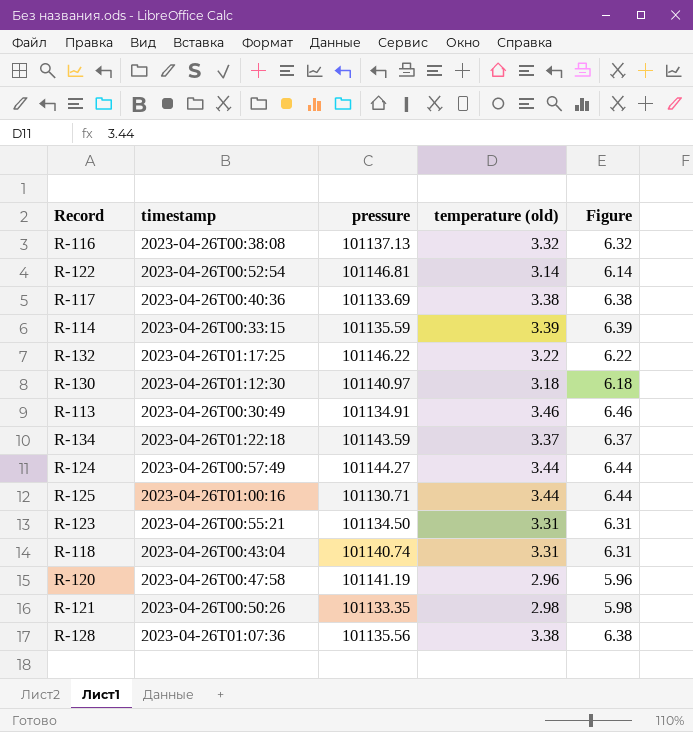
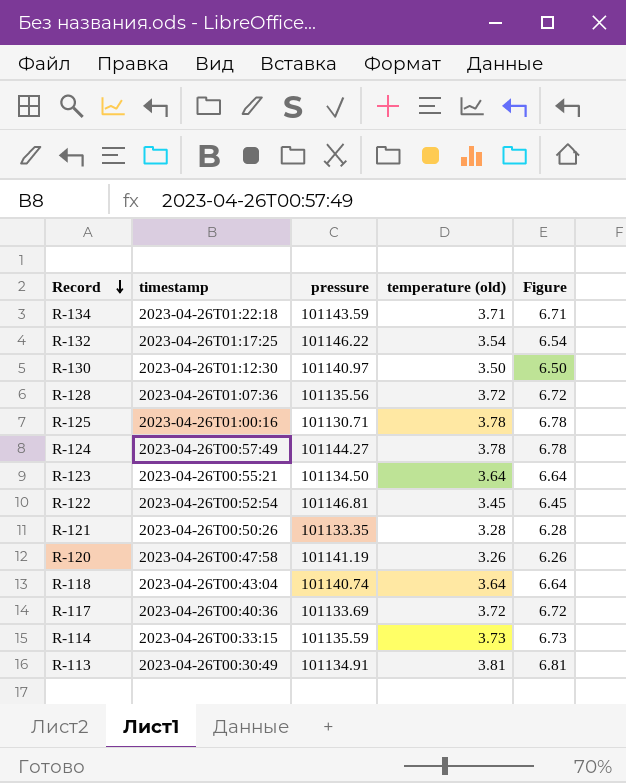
row order: none -> Record descending
row R-116: 2023-04-26T00:38:08 | 101137.13 | 3.32 | 6.32 -> none
R-134 | temperature (old): 3.37 -> 3.71
R-134 | Figure: 6.37 -> 6.71
R-132 | temperature (old): 3.22 -> 3.54
R-132 | Figure: 6.22 -> 6.54
R-130 | temperature (old): 3.18 -> 3.50
R-130 | Figure: 6.18 -> 6.50
R-128 | temperature (old): 3.38 -> 3.72
R-128 | Figure: 6.38 -> 6.72
R-125 | temperature (old): 3.44 -> 3.78
R-125 | Figure: 6.44 -> 6.78
R-124 | temperature (old): 3.44 -> 3.78
R-124 | Figure: 6.44 -> 6.78
R-123 | temperature (old): 3.31 -> 3.64
R-123 | Figure: 6.31 -> 6.64
R-122 | temperature (old): 3.14 -> 3.45
R-122 | Figure: 6.14 -> 6.45
R-121 | temperature (old): 2.98 -> 3.28
R-121 | Figure: 5.98 -> 6.28
R-120 | temperature (old): 2.96 -> 3.26
R-120 | Figure: 5.96 -> 6.26
R-118 | temperature (old): 3.31 -> 3.64
R-118 | Figure: 6.31 -> 6.64
R-117 | temperature (old): 3.38 -> 3.72
R-117 | Figure: 6.38 -> 6.72
R-114 | temperature (old): 3.39 -> 3.73
R-114 | Figure: 6.39 -> 6.73
R-113 | temperature (old): 3.46 -> 3.81
R-113 | Figure: 6.46 -> 6.81

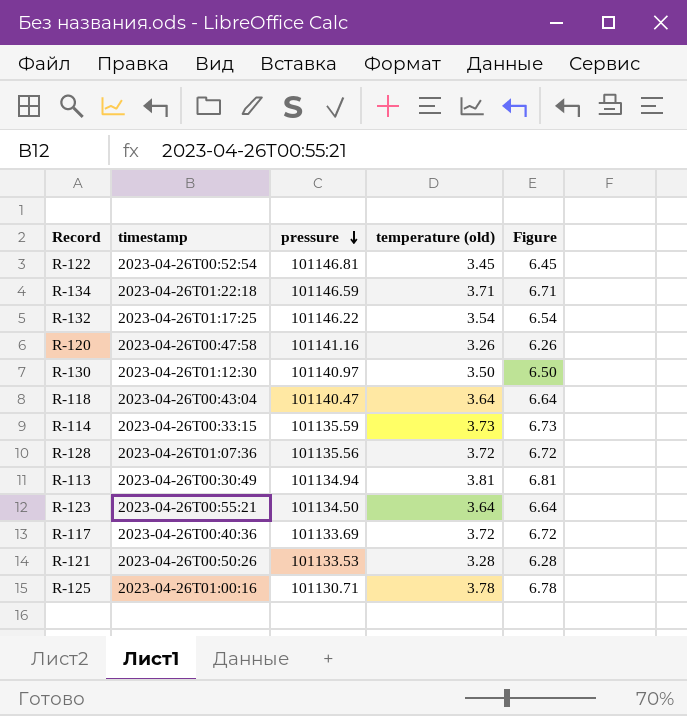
row order: Record descending -> pressure descending
row R-124: 2023-04-26T00:57:49 | 101144.27 | 3.78 | 6.78 -> none
R-134 | pressure: 101143.59 -> 101146.59
R-120 | pressure: 101141.19 -> 101141.16
R-118 | pressure: 101140.74 -> 101140.47
R-113 | pressure: 101134.91 -> 101134.94
R-121 | pressure: 101133.35 -> 101133.53

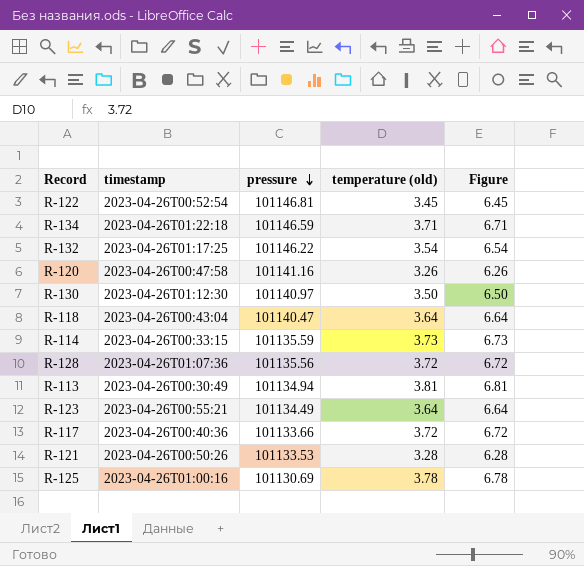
R-123 | pressure: 101134.50 -> 101134.49
R-117 | pressure: 101133.69 -> 101133.66
R-125 | pressure: 101130.71 -> 101130.69

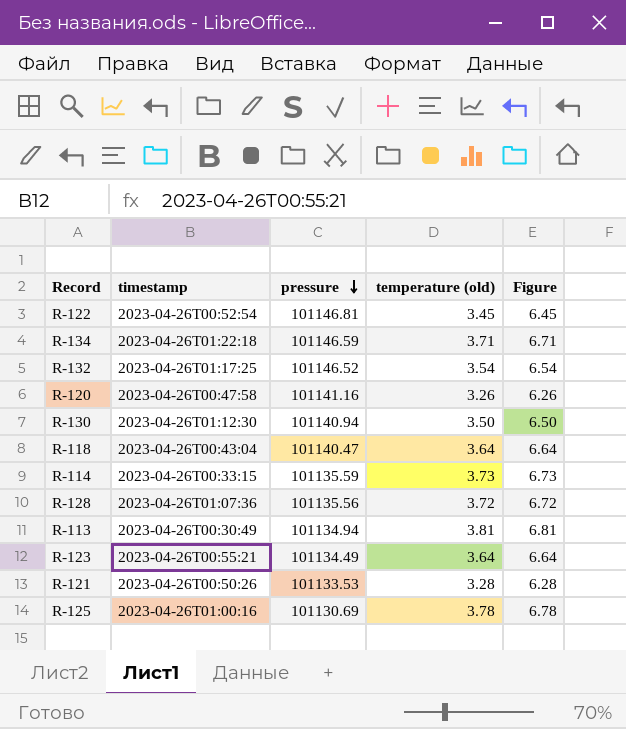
row R-117: 2023-04-26T00:40:36 | 101133.66 | 3.72 | 6.72 -> none
R-132 | pressure: 101146.22 -> 101146.52
R-130 | pressure: 101140.97 -> 101140.94

